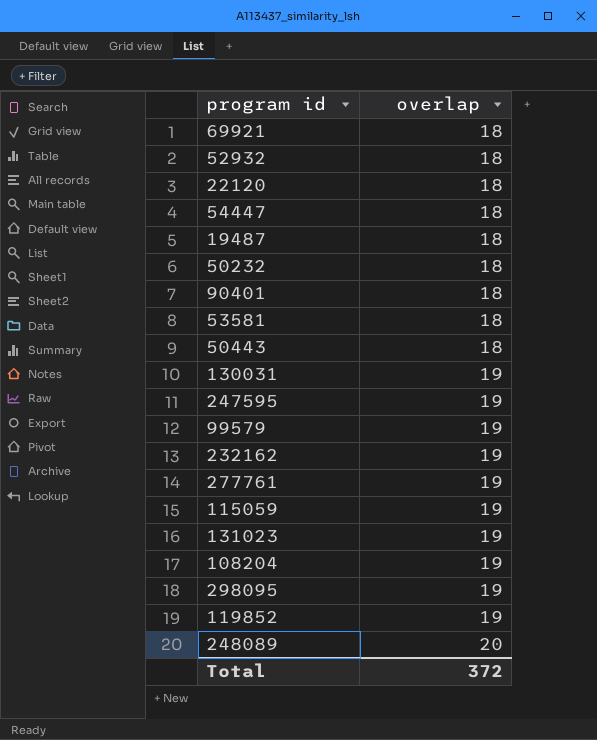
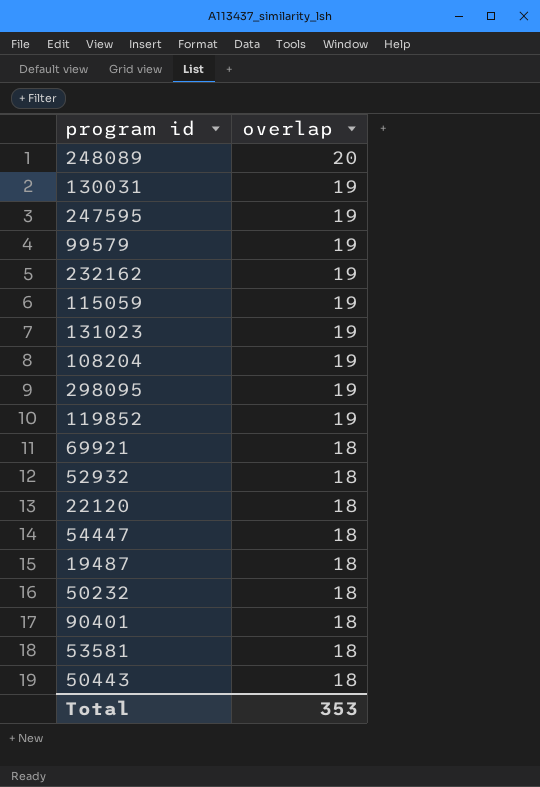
row order: overlap ascending -> overlap descending
row 277761: 19 -> none
Total | overlap: 372 -> 353

